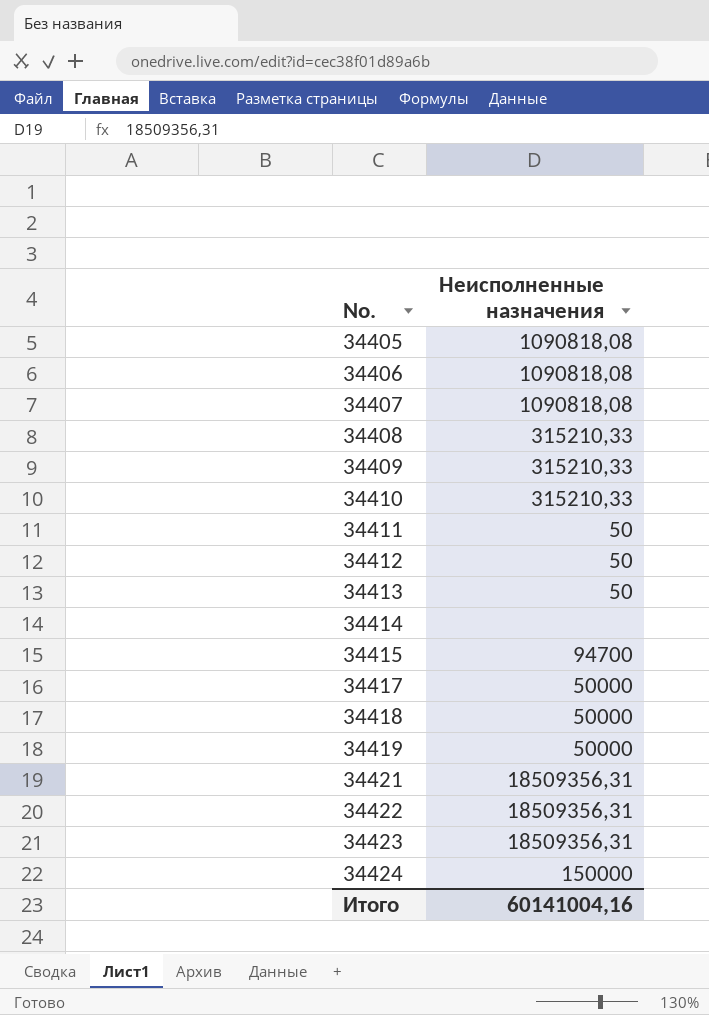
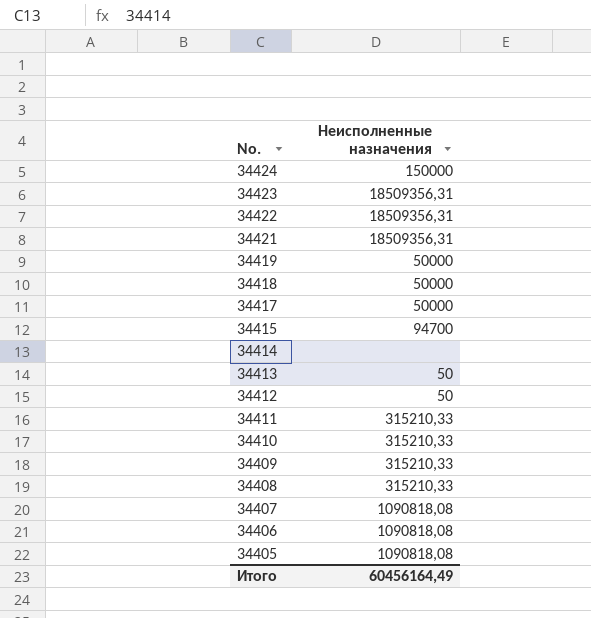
row order: No. ascending -> No. descending
34411 | Неисполненные назначения: 50 -> 315210,33
Итого | Неисполненные назначения: 60141004,16 -> 60456164,49

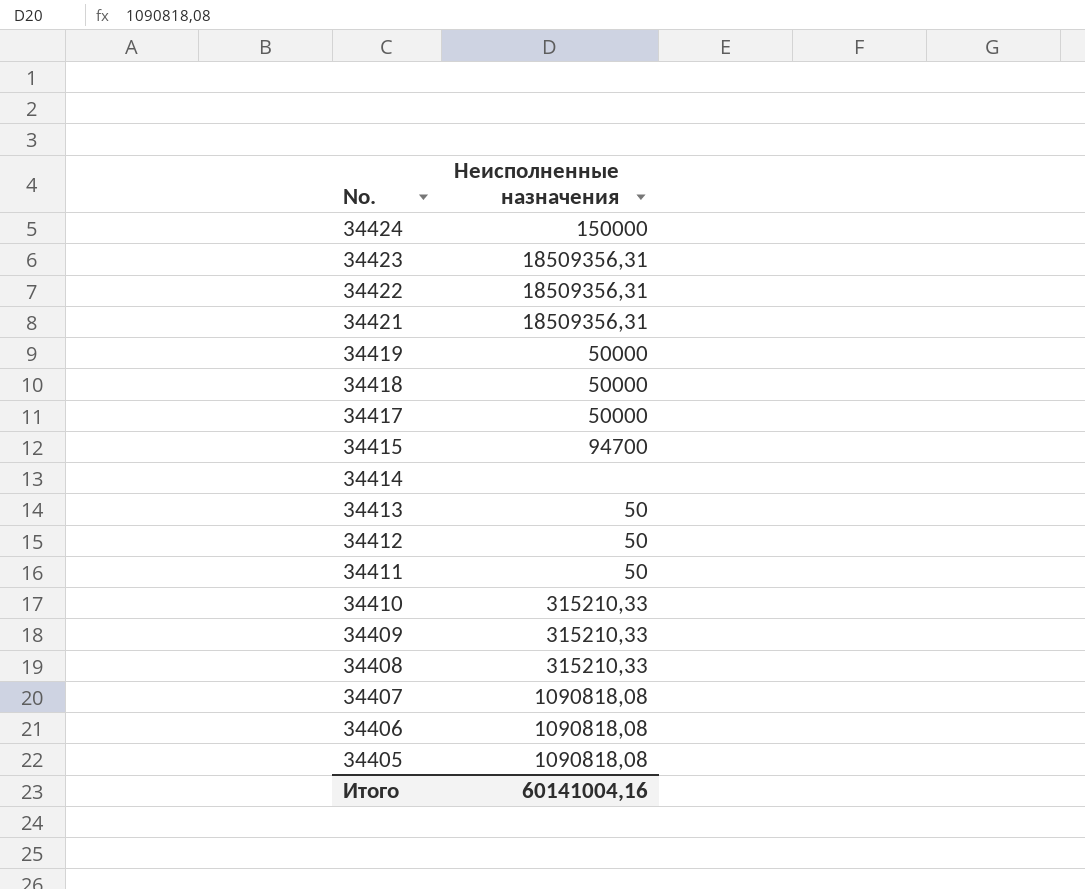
34411 | Неисполненные назначения: 315210,33 -> 50
Итого | Неисполненные назначения: 60456164,49 -> 60141004,16

